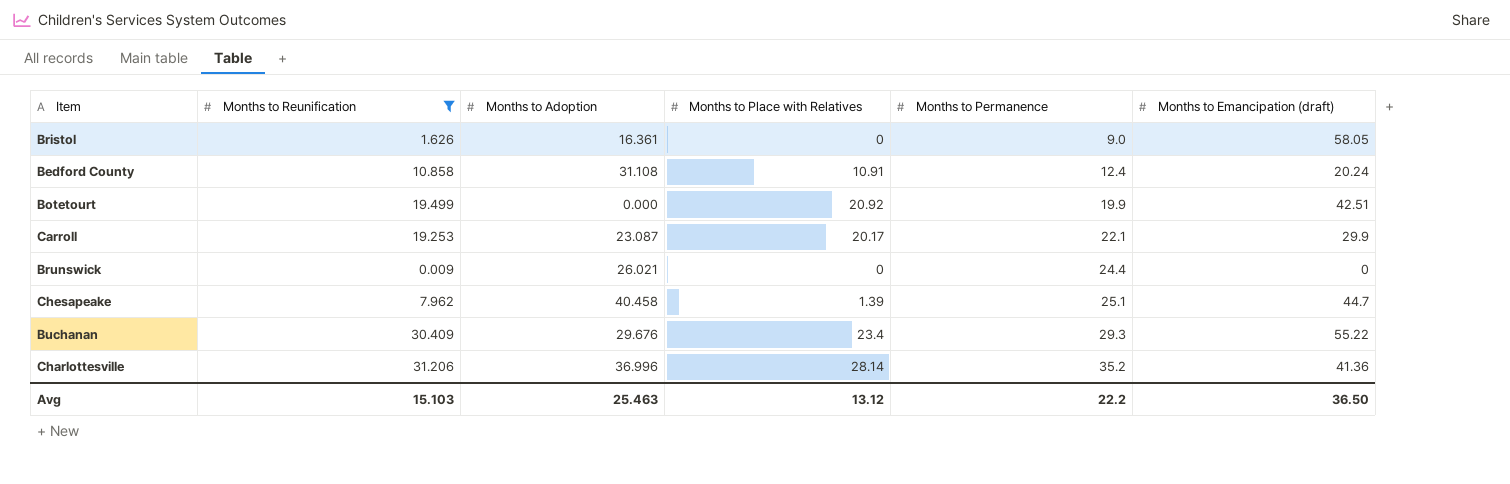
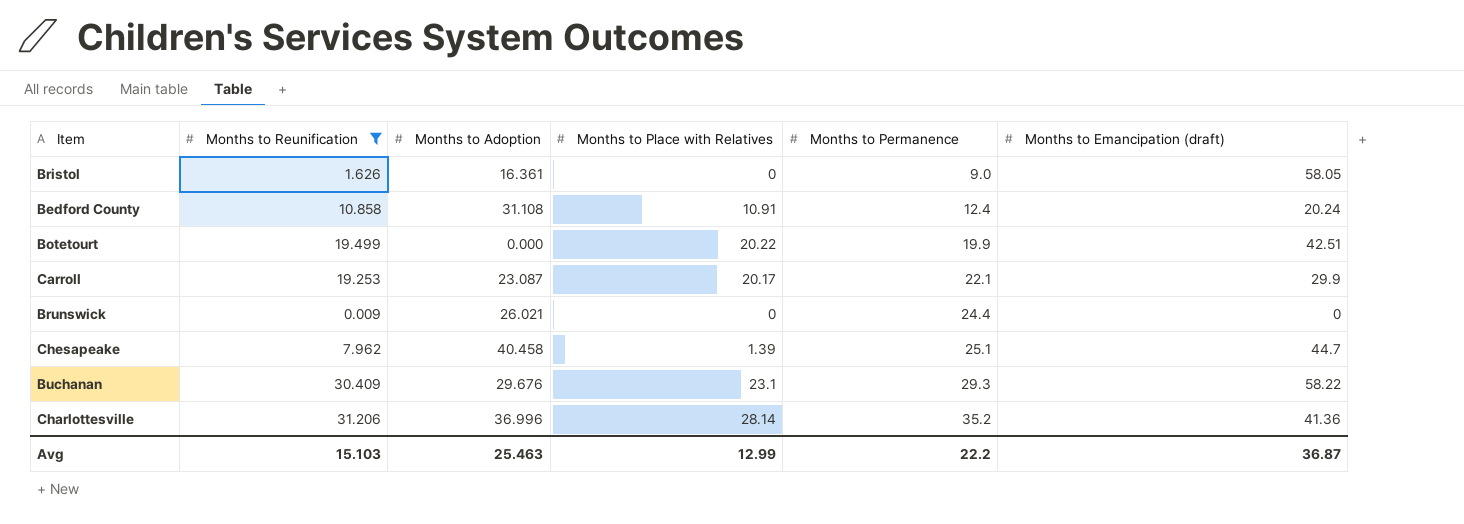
Botetourt | Months to Place with Relatives: 20.92 -> 20.22
Buchanan | Months to Place with Relatives: 23.4 -> 23.1
Buchanan | Months to Emancipation (draft): 55.22 -> 58.22
Avg | Months to Place with Relatives: 13.12 -> 12.99
Avg | Months to Emancipation (draft): 36.50 -> 36.87

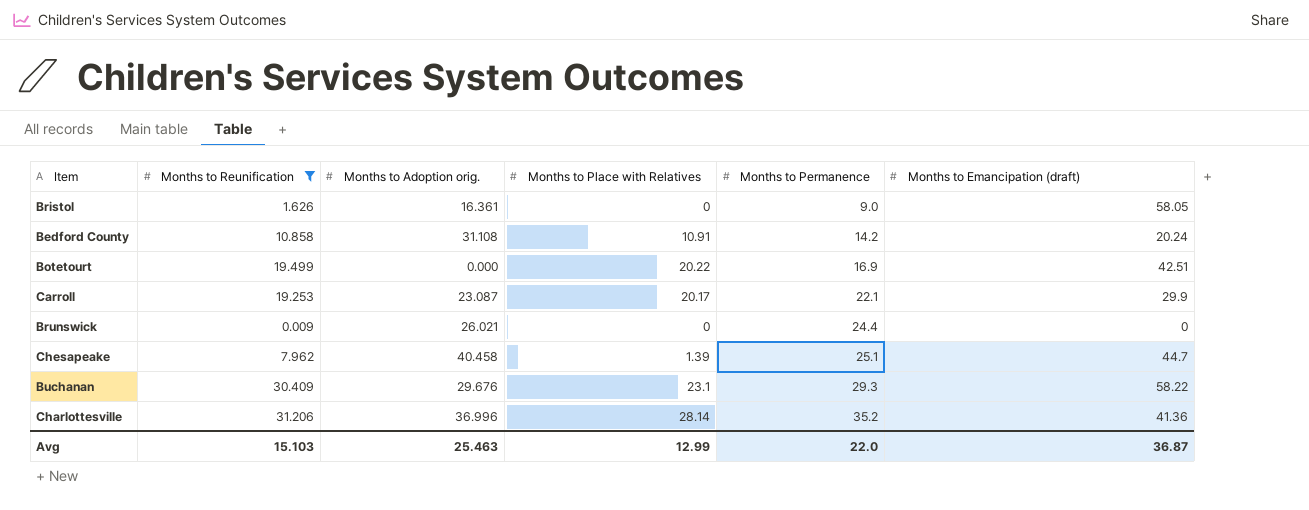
column name: Months to Adoption -> Months to Adoption orig.
Bedford County | Months to Permanence: 12.4 -> 14.2
Botetourt | Months to Permanence: 19.9 -> 16.9
Avg | Months to Permanence: 22.2 -> 22.0

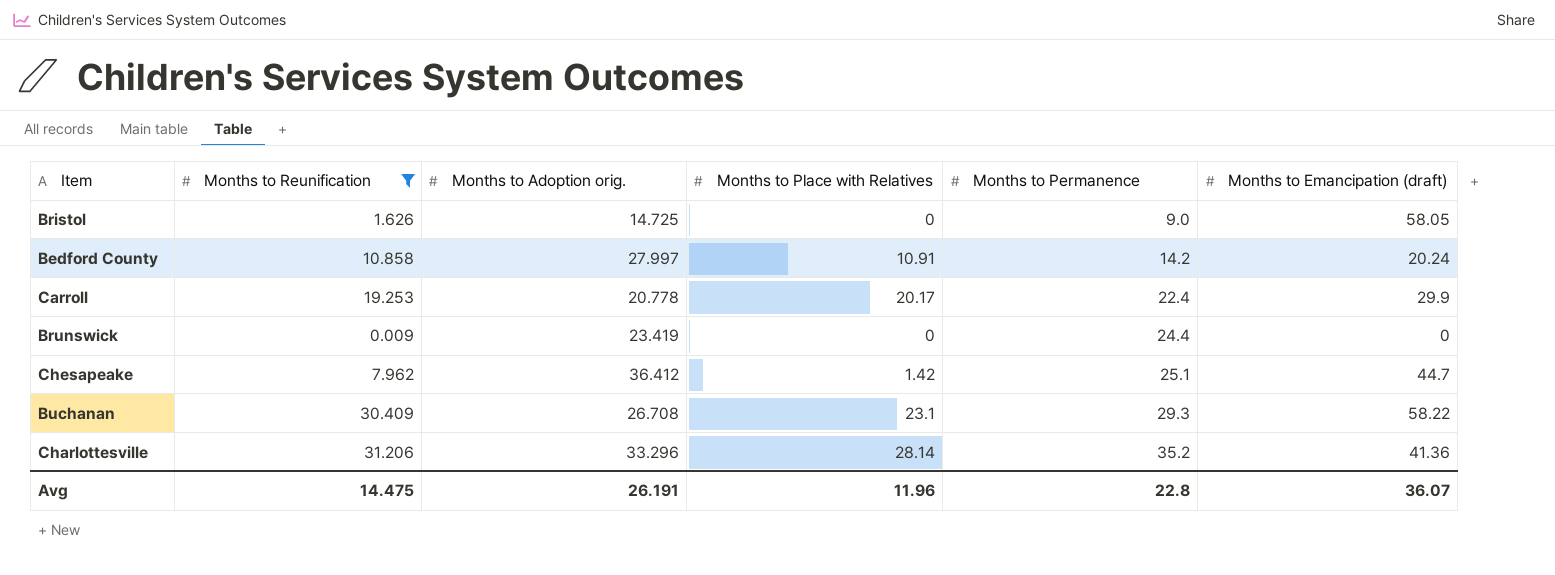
row Botetourt: 19.499 | 0.000 | 20.22 | 16.9 | 42.51 -> none
Bristol | Months to Adoption orig.: 16.361 -> 14.725
Bedford County | Months to Adoption orig.: 31.108 -> 27.997
Carroll | Months to Adoption orig.: 23.087 -> 20.778
Carroll | Months to Permanence: 22.1 -> 22.4
Brunswick | Months to Adoption orig.: 26.021 -> 23.419
Chesapeake | Months to Adoption orig.: 40.458 -> 36.412
Chesapeake | Months to Place with Relatives: 1.39 -> 1.42
Buchanan | Months to Adoption orig.: 29.676 -> 26.708
Charlottesville | Months to Adoption orig.: 36.996 -> 33.296
Avg | Months to Reunification: 15.103 -> 14.475
Avg | Months to Adoption orig.: 25.463 -> 26.191
Avg | Months to Place with Relatives: 12.99 -> 11.96
Avg | Months to Permanence: 22.0 -> 22.8
Avg | Months to Emancipation (draft): 36.87 -> 36.07

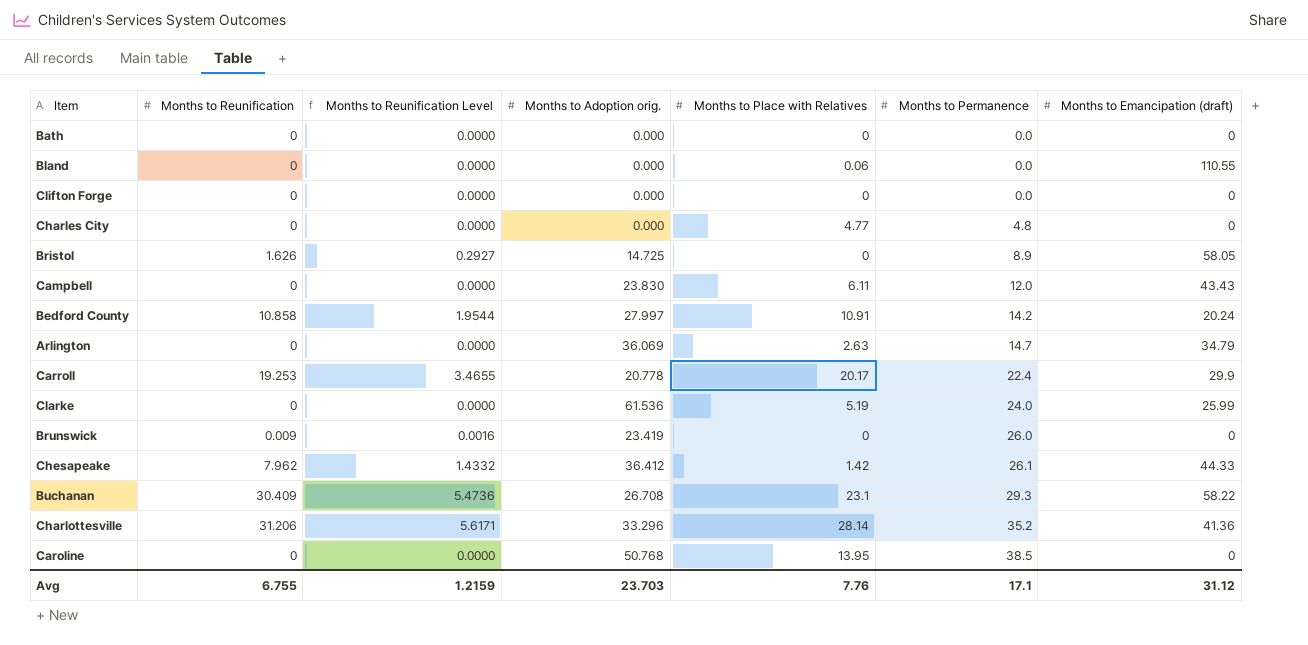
filter: Months to Reunification != 0 -> none
column Months to Reunification Level | formula: none -> [Months to Reunification] * 0.18
Bristol | Months to Permanence: 9.0 -> 8.9
Brunswick | Months to Permanence: 24.4 -> 26.0
Chesapeake | Months to Permanence: 25.1 -> 26.1
Chesapeake | Months to Emancipation (draft): 44.7 -> 44.33
Avg | Months to Reunification: 14.475 -> 6.755
Avg | Months to Adoption orig.: 26.191 -> 23.703
Avg | Months to Place with Relatives: 11.96 -> 7.76
Avg | Months to Permanence: 22.8 -> 17.1
Avg | Months to Emancipation (draft): 36.07 -> 31.12

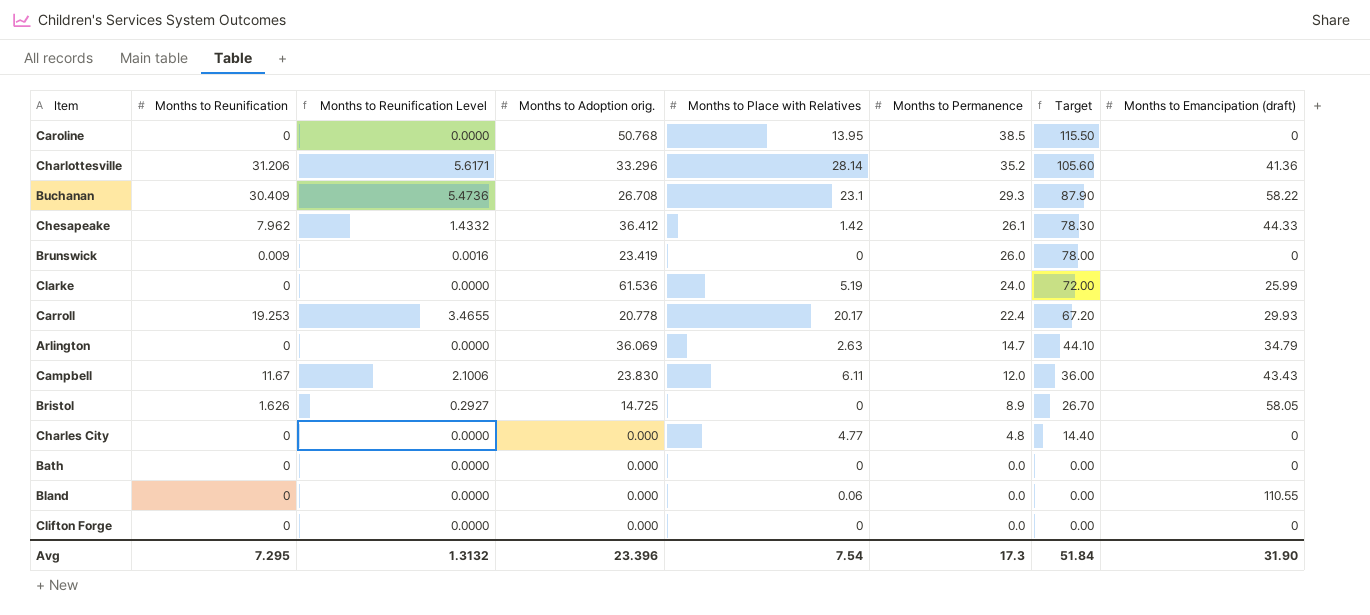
row order: Months to Permanence ascending -> Months to Permanence descending
column Target | formula: none -> [Months to Permanence] * 3
row Bedford County: 10.858 | 1.9544 | 27.997 | 10.91 | 14.2 | 20.24 -> none
Carroll | Months to Emancipation (draft): 29.9 -> 29.93
Campbell | Months to Reunification: 0 -> 11.67
Campbell | Months to Reunification Level: 0.0000 -> 2.1006
Avg | Months to Reunification: 6.755 -> 7.295
Avg | Months to Reunification Level: 1.2159 -> 1.3132
Avg | Months to Adoption orig.: 23.703 -> 23.396
Avg | Months to Place with Relatives: 7.76 -> 7.54
Avg | Months to Permanence: 17.1 -> 17.3
Avg | Months to Emancipation (draft): 31.12 -> 31.90

